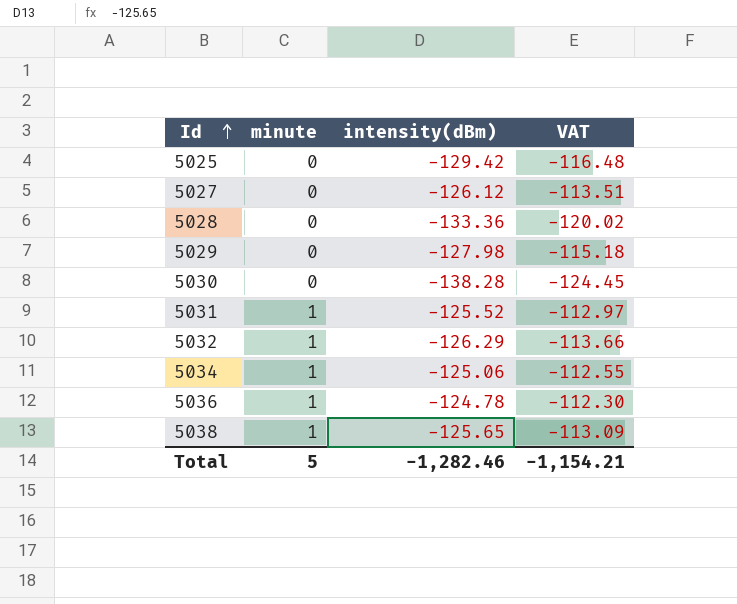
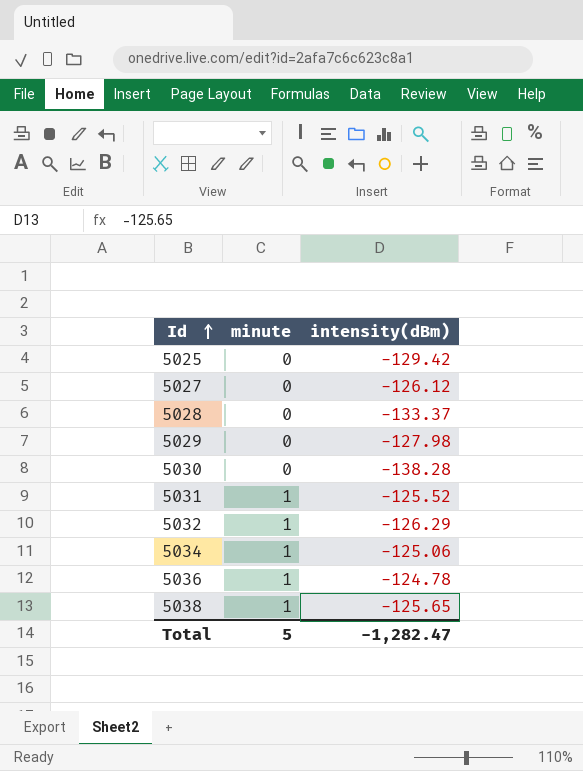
column VAT | formula: [intensity(dBm)] * 0.9 -> none
5028 | intensity(dBm): -133.36 -> -133.37
Total | intensity(dBm): -1,282.46 -> -1,282.47

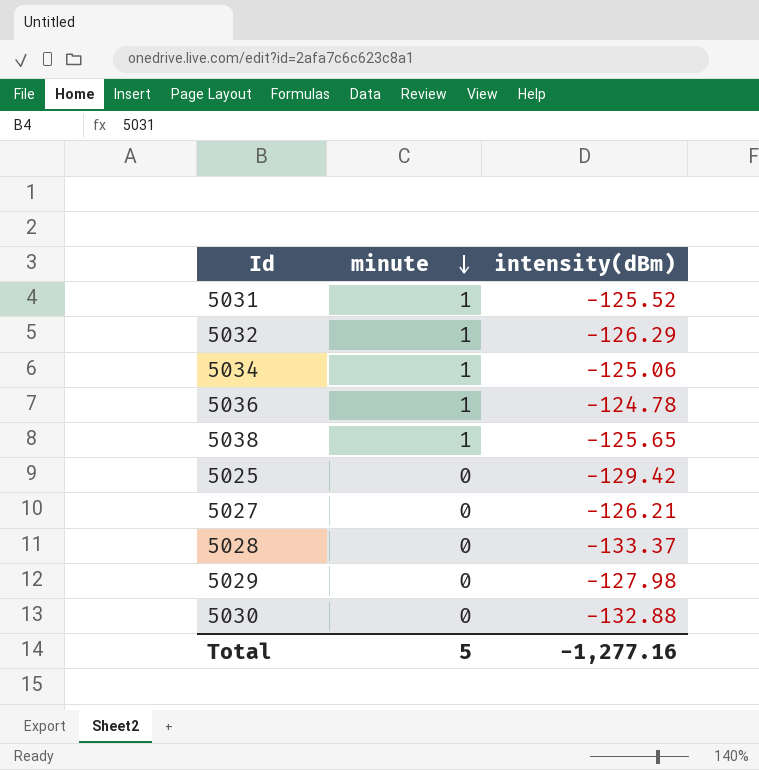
row order: Id ascending -> minute descending
5027 | intensity(dBm): -126.12 -> -126.21
5030 | intensity(dBm): -138.28 -> -132.88
Total | intensity(dBm): -1,282.47 -> -1,277.16

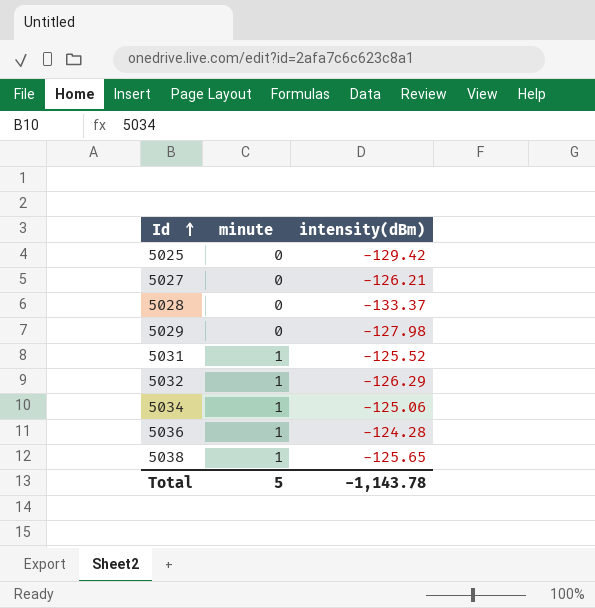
row order: minute descending -> Id ascending
row 5030: 0 | -132.88 -> none
5036 | intensity(dBm): -124.78 -> -124.28
Total | intensity(dBm): -1,277.16 -> -1,143.78

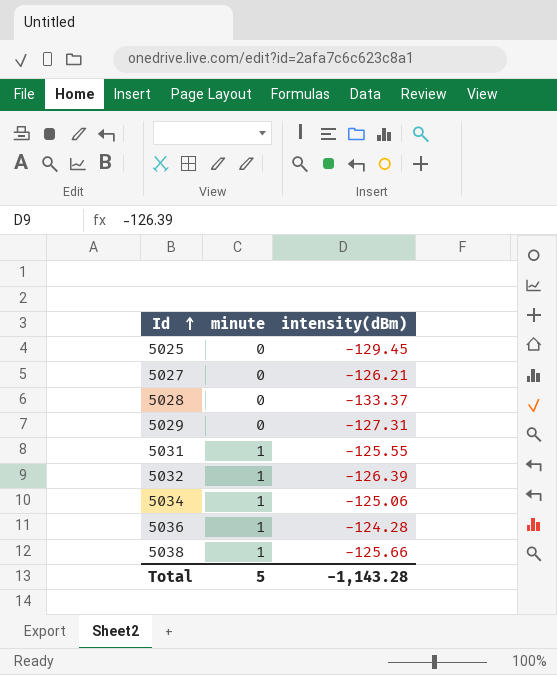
5025 | intensity(dBm): -129.42 -> -129.45
5029 | intensity(dBm): -127.98 -> -127.31
5031 | intensity(dBm): -125.52 -> -125.55
5032 | intensity(dBm): -126.29 -> -126.39
5038 | intensity(dBm): -125.65 -> -125.66
Total | intensity(dBm): -1,143.78 -> -1,143.28

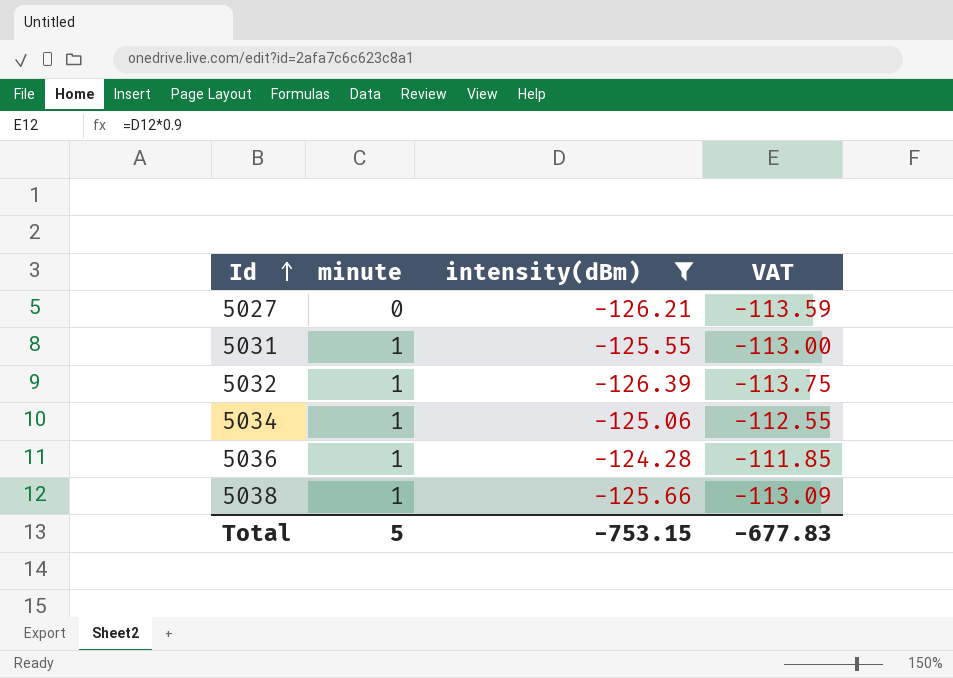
filter: none -> intensity(dBm) >= -126.39
column VAT | formula: none -> [intensity(dBm)] * 0.9
Total | intensity(dBm): -1,143.28 -> -753.15

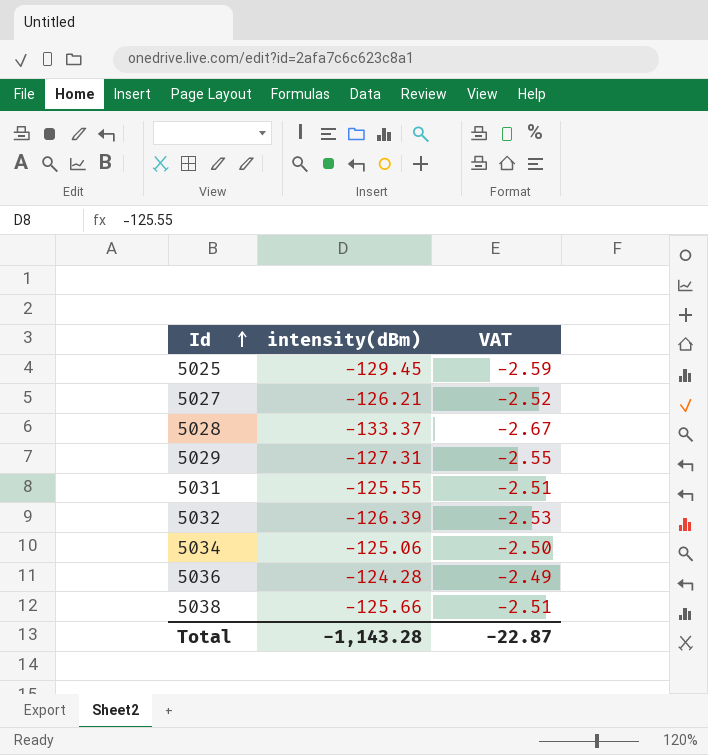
filter: intensity(dBm) >= -126.39 -> none
column minute | position: 2 -> none
column VAT | formula: [intensity(dBm)] * 0.9 -> [intensity(dBm)] * 0.02
Total | intensity(dBm): -753.15 -> -1,143.28
Total | VAT: -677.83 -> -22.87

